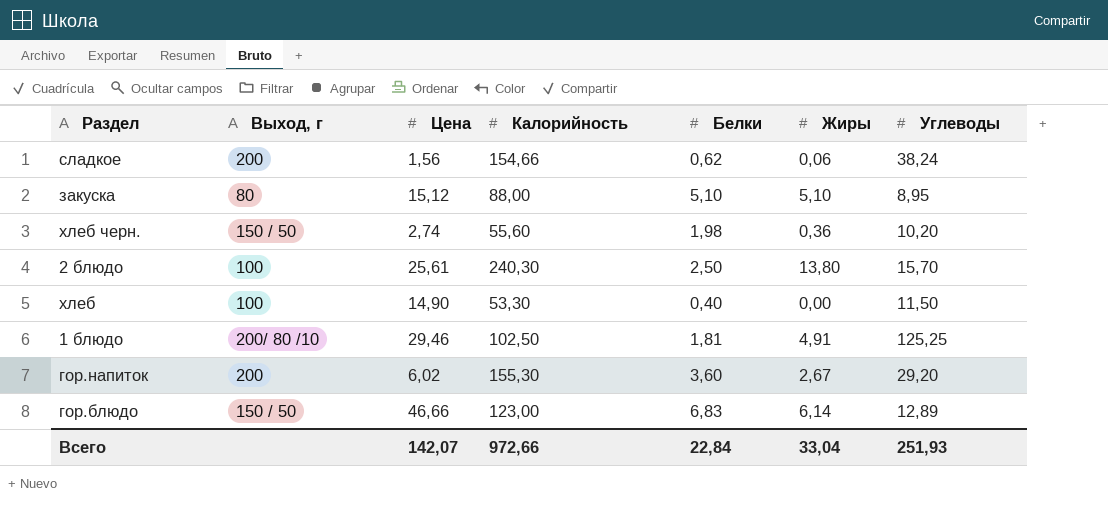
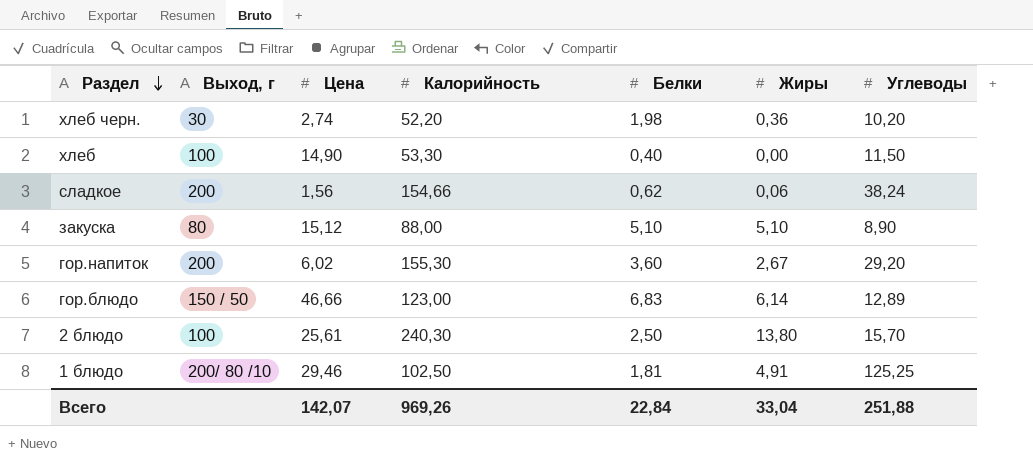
row order: none -> Раздел descending
хлеб черн. | Выход, г: 150 / 50 -> 30
хлеб черн. | Калорийность: 55,60 -> 52,20
закуска | Углеводы: 8,95 -> 8,90
Всего | Калорийность: 972,66 -> 969,26
Всего | Углеводы: 251,93 -> 251,88

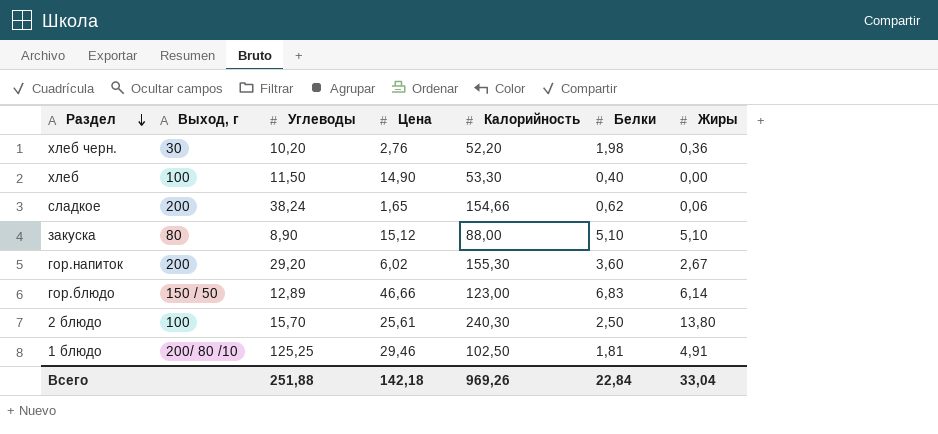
column Углеводы | position: 7 -> 3
хлеб черн. | Цена: 2,74 -> 2,76
сладкое | Цена: 1,56 -> 1,65
Всего | Цена: 142,07 -> 142,18

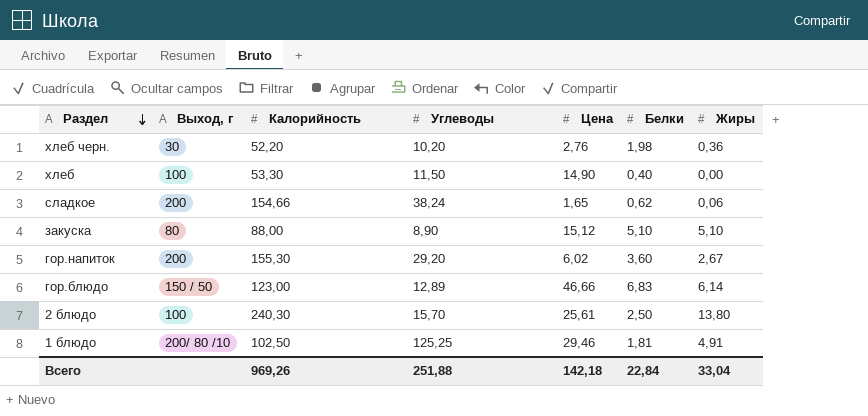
column Калорийность | position: 5 -> 3

